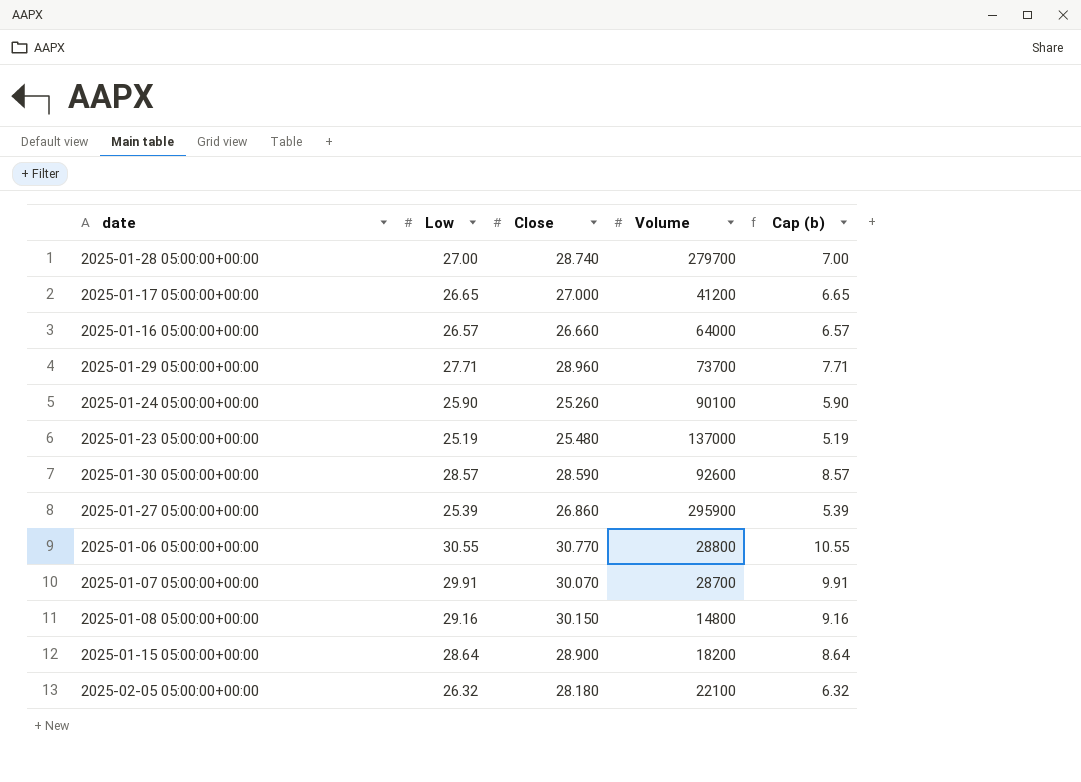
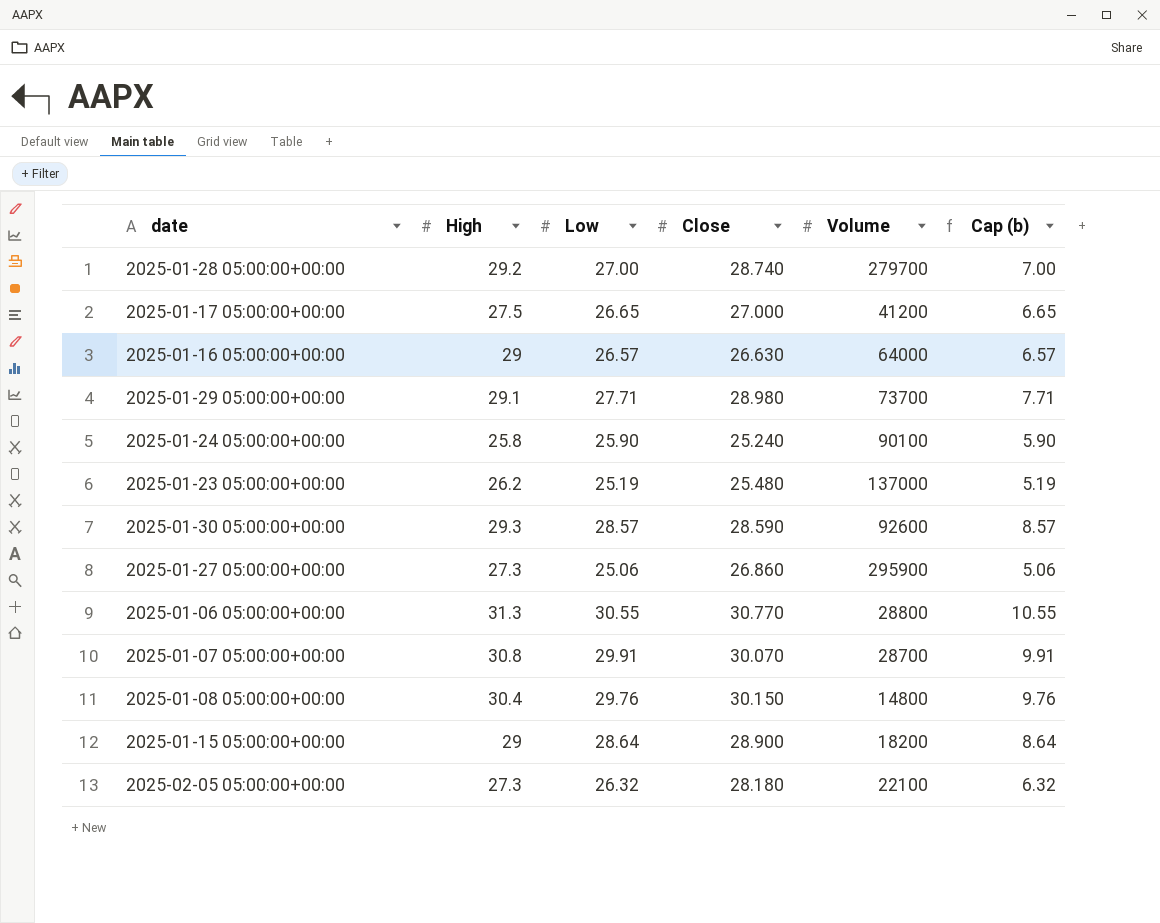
column High | position: none -> 2
2025-01-16 05:00:00+00:00 | Close: 26.660 -> 26.630
2025-01-29 05:00:00+00:00 | Close: 28.960 -> 28.980
2025-01-24 05:00:00+00:00 | Close: 25.260 -> 25.240
2025-01-27 05:00:00+00:00 | Low: 25.39 -> 25.06
2025-01-27 05:00:00+00:00 | Cap (b): 5.39 -> 5.06
2025-01-08 05:00:00+00:00 | Low: 29.16 -> 29.76
2025-01-08 05:00:00+00:00 | Cap (b): 9.16 -> 9.76

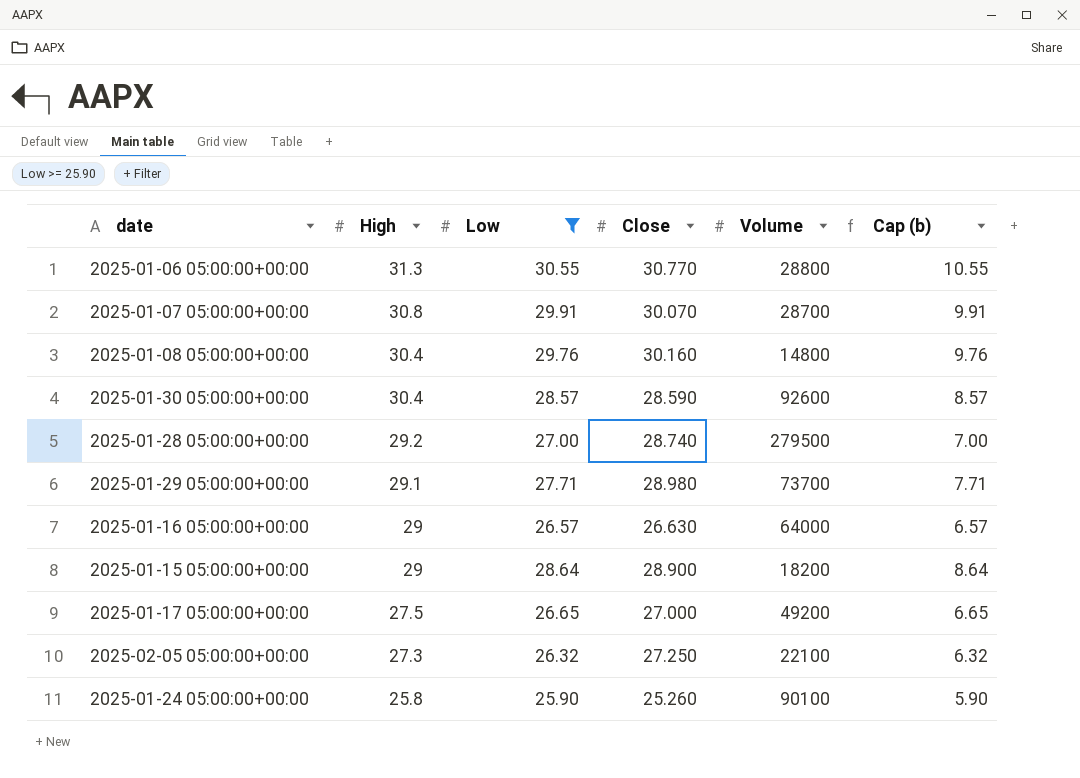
filter: none -> Low >= 25.90
row order: none -> High descending
2025-01-08 05:00:00+00:00 | Close: 30.150 -> 30.160
2025-01-30 05:00:00+00:00 | High: 29.3 -> 30.4
2025-01-28 05:00:00+00:00 | Volume: 279700 -> 279500
2025-01-17 05:00:00+00:00 | Volume: 41200 -> 49200
2025-02-05 05:00:00+00:00 | Close: 28.180 -> 27.250
2025-01-24 05:00:00+00:00 | Close: 25.240 -> 25.260

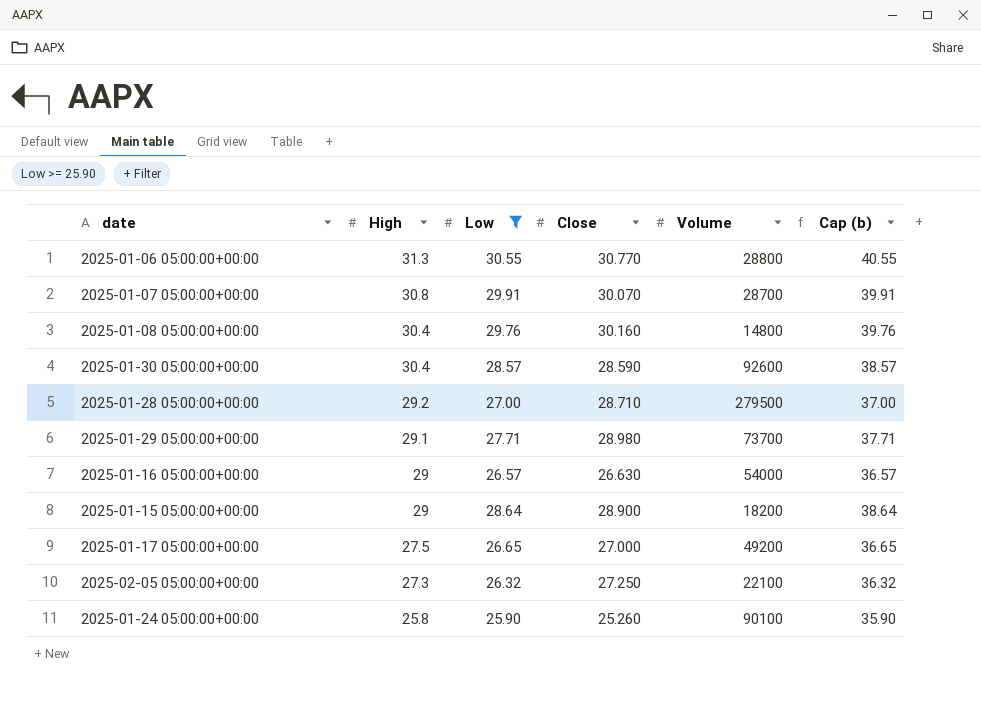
column Cap (b) | formula: [Low] - 20 -> [Low] + 10
2025-01-28 05:00:00+00:00 | Close: 28.740 -> 28.710
2025-01-16 05:00:00+00:00 | Volume: 64000 -> 54000

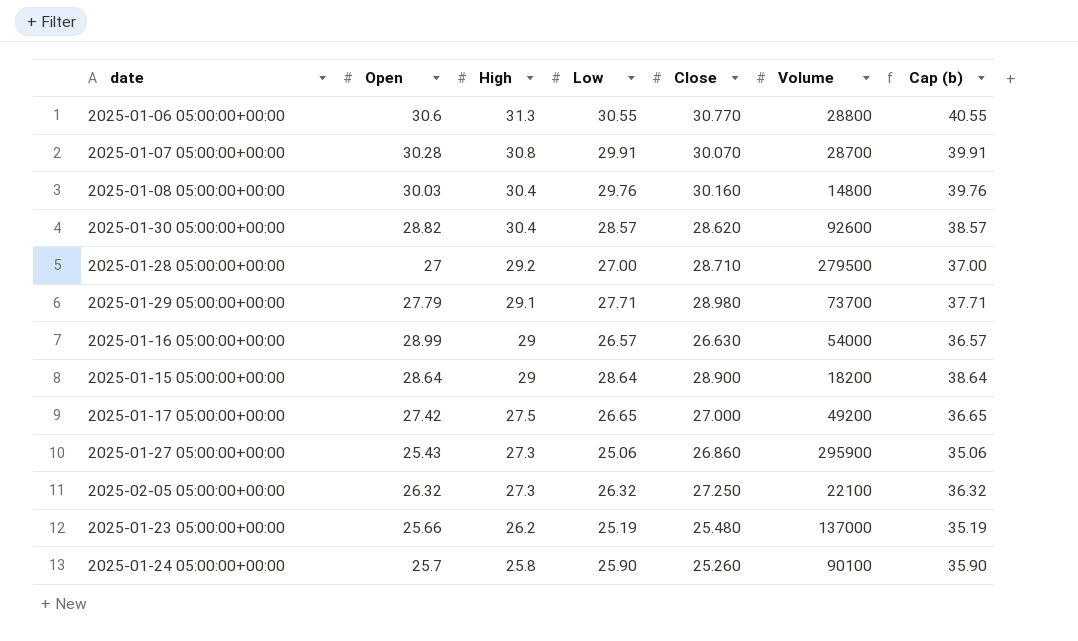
filter: Low >= 25.90 -> none
column Open | position: none -> 2
2025-01-30 05:00:00+00:00 | Close: 28.590 -> 28.620

